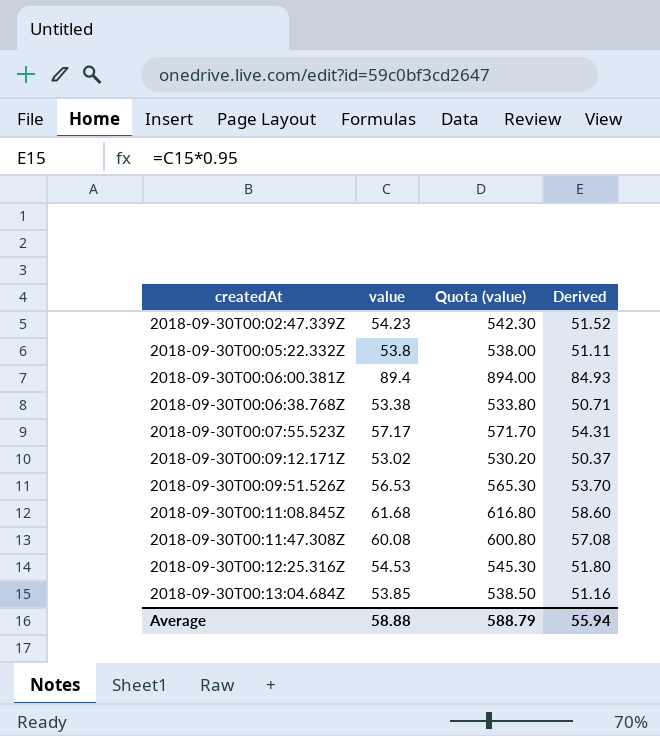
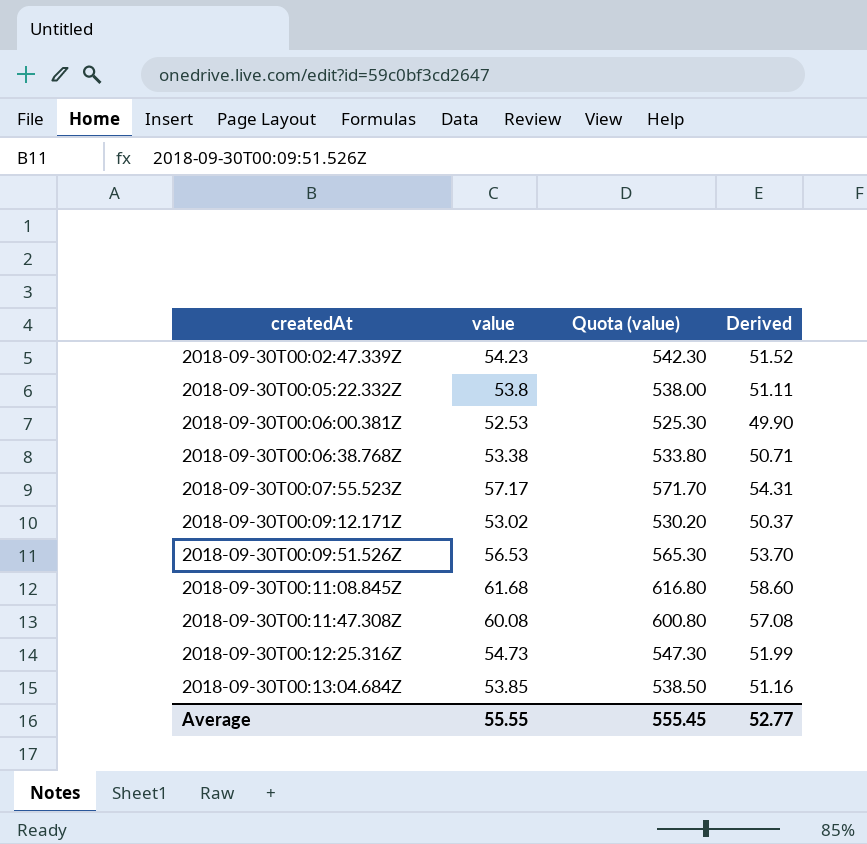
2018-09-30T00:06:00.381Z | value: 89.4 -> 52.53
2018-09-30T00:06:00.381Z | Quota (value): 894.00 -> 525.30
2018-09-30T00:06:00.381Z | Derived: 84.93 -> 49.90
2018-09-30T00:12:25.316Z | value: 54.53 -> 54.73
2018-09-30T00:12:25.316Z | Quota (value): 545.30 -> 547.30
2018-09-30T00:12:25.316Z | Derived: 51.80 -> 51.99
Average | value: 58.88 -> 55.55
Average | Quota (value): 588.79 -> 555.45
Average | Derived: 55.94 -> 52.77

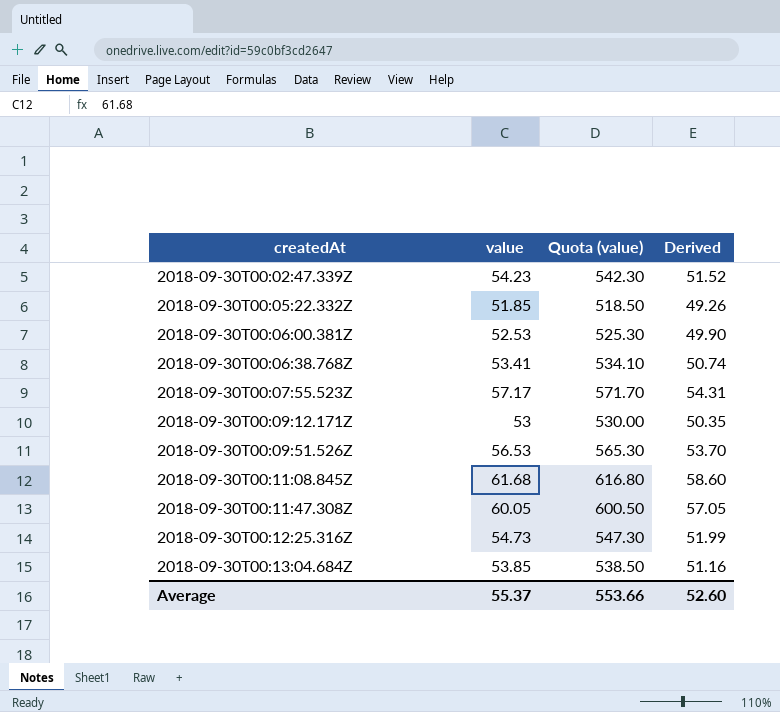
2018-09-30T00:05:22.332Z | value: 53.8 -> 51.85
2018-09-30T00:05:22.332Z | Quota (value): 538.00 -> 518.50
2018-09-30T00:05:22.332Z | Derived: 51.11 -> 49.26
2018-09-30T00:06:38.768Z | value: 53.38 -> 53.41
2018-09-30T00:06:38.768Z | Quota (value): 533.80 -> 534.10
2018-09-30T00:06:38.768Z | Derived: 50.71 -> 50.74
2018-09-30T00:09:12.171Z | value: 53.02 -> 53
2018-09-30T00:09:12.171Z | Quota (value): 530.20 -> 530.00
2018-09-30T00:09:12.171Z | Derived: 50.37 -> 50.35
2018-09-30T00:11:47.308Z | value: 60.08 -> 60.05
2018-09-30T00:11:47.308Z | Quota (value): 600.80 -> 600.50
2018-09-30T00:11:47.308Z | Derived: 57.08 -> 57.05
Average | value: 55.55 -> 55.37
Average | Quota (value): 555.45 -> 553.66
Average | Derived: 52.77 -> 52.60

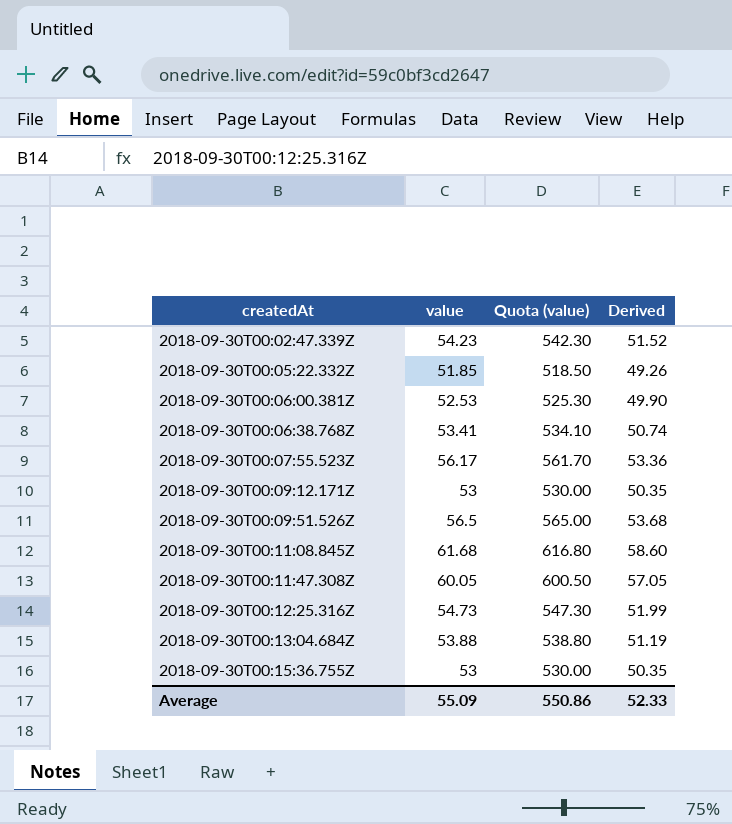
2018-09-30T00:07:55.523Z | value: 57.17 -> 56.17
2018-09-30T00:07:55.523Z | Quota (value): 571.70 -> 561.70
2018-09-30T00:07:55.523Z | Derived: 54.31 -> 53.36
2018-09-30T00:09:51.526Z | value: 56.53 -> 56.5
2018-09-30T00:09:51.526Z | Quota (value): 565.30 -> 565.00
2018-09-30T00:09:51.526Z | Derived: 53.70 -> 53.68
2018-09-30T00:13:04.684Z | value: 53.85 -> 53.88
2018-09-30T00:13:04.684Z | Quota (value): 538.50 -> 538.80
2018-09-30T00:13:04.684Z | Derived: 51.16 -> 51.19
row 2018-09-30T00:15:36.755Z: none -> 53 | 530.00 | 50.35
Average | value: 55.37 -> 55.09
Average | Quota (value): 553.66 -> 550.86
Average | Derived: 52.60 -> 52.33

